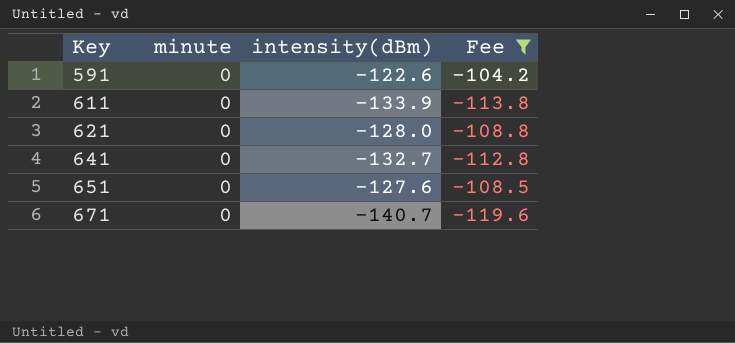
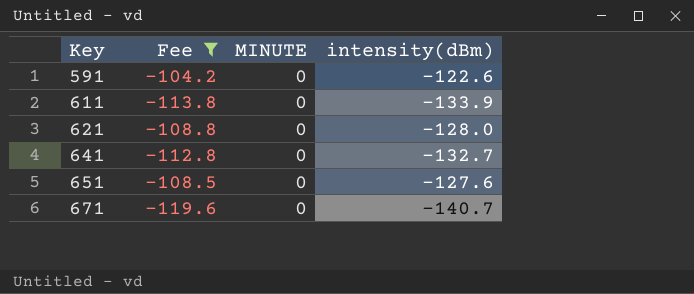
column Fee | position: 4 -> 2
column name: minute -> MINUTE

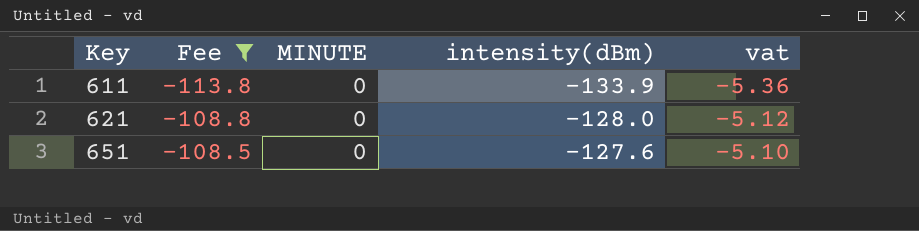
column vat | formula: none -> [intensity(dBm)] * 0.04
row 591: -104.2 | 0 | -122.6 -> none
row 641: -112.8 | 0 | -132.7 -> none
row 671: -119.6 | 0 | -140.7 -> none

